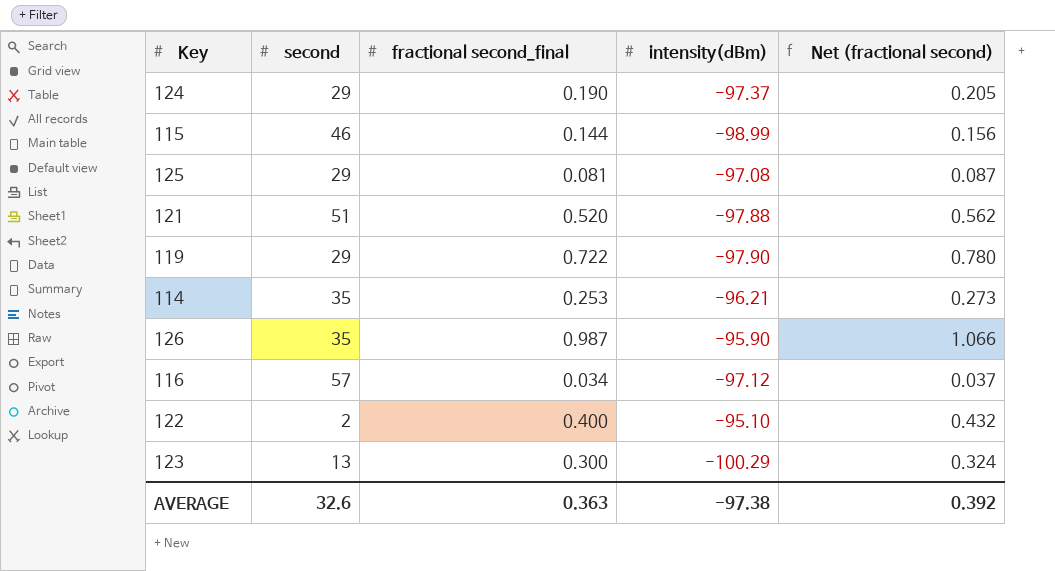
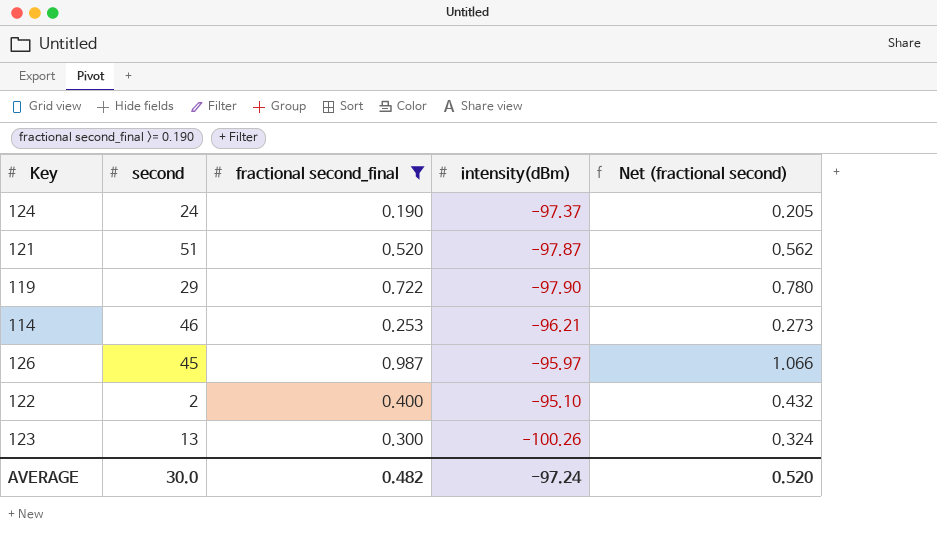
filter: none -> fractional second_final >= 0.190
124 | second: 29 -> 24
121 | intensity(dBm): -97.88 -> -97.87
114 | second: 35 -> 46
126 | second: 35 -> 45
126 | intensity(dBm): -95.90 -> -95.97
123 | intensity(dBm): -100.29 -> -100.26
AVERAGE | second: 32.6 -> 30.0
AVERAGE | fractional second_final: 0.363 -> 0.482
AVERAGE | intensity(dBm): -97.38 -> -97.24
AVERAGE | Net (fractional second): 0.392 -> 0.520

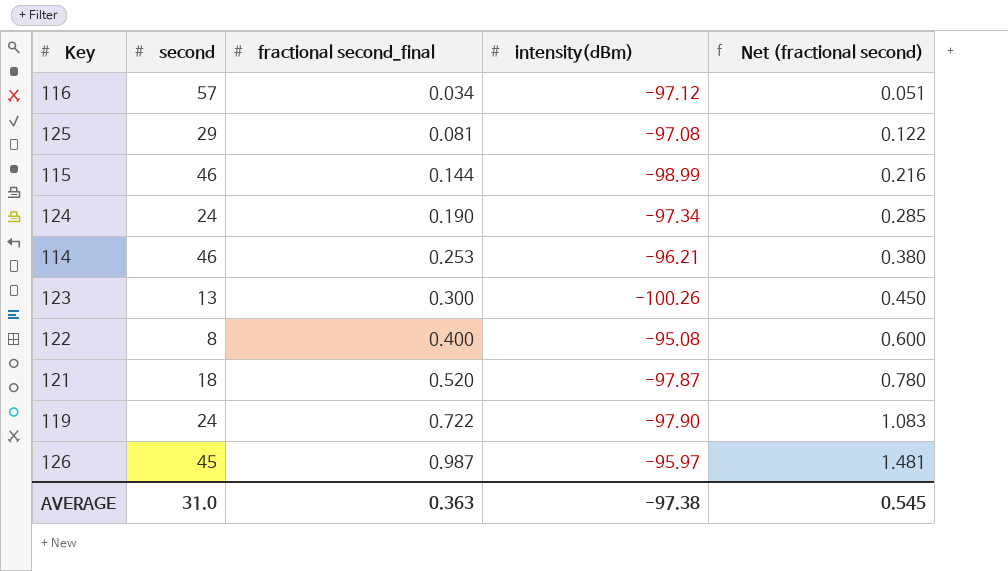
filter: fractional second_final >= 0.190 -> none
row order: none -> fractional second_final ascending
column Net (fractional second) | formula: [fractional second_final] * 1.08 -> [fractional second_final] * 1.5
124 | intensity(dBm): -97.37 -> -97.34
122 | second: 2 -> 8
122 | intensity(dBm): -95.10 -> -95.08
121 | second: 51 -> 18
119 | second: 29 -> 24
AVERAGE | second: 30.0 -> 31.0
AVERAGE | fractional second_final: 0.482 -> 0.363
AVERAGE | intensity(dBm): -97.24 -> -97.38
AVERAGE | Net (fractional second): 0.520 -> 0.545

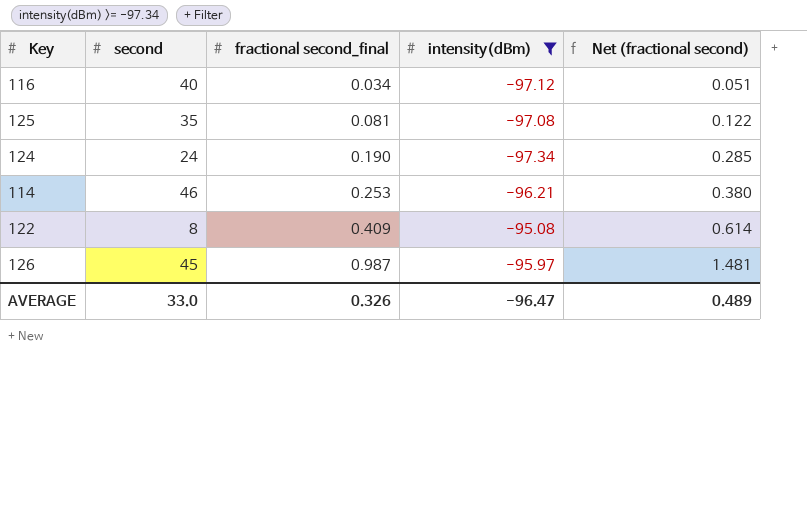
filter: none -> intensity(dBm) >= -97.34
116 | second: 57 -> 40
125 | second: 29 -> 35
122 | fractional second_final: 0.400 -> 0.409
122 | Net (fractional second): 0.600 -> 0.614
AVERAGE | second: 31.0 -> 33.0
AVERAGE | fractional second_final: 0.363 -> 0.326
AVERAGE | intensity(dBm): -97.38 -> -96.47
AVERAGE | Net (fractional second): 0.545 -> 0.489

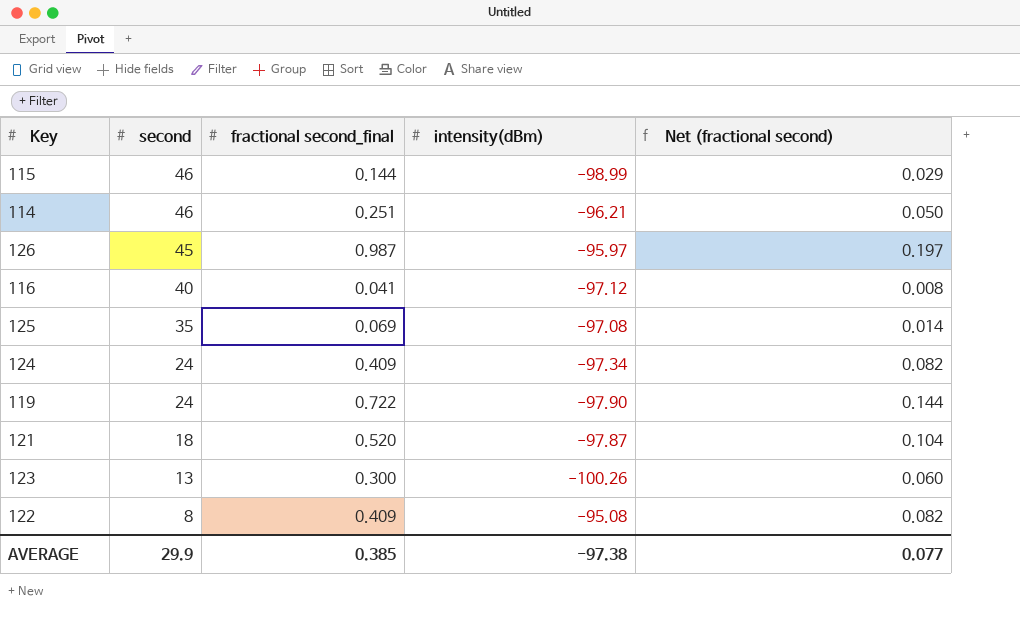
filter: intensity(dBm) >= -97.34 -> none
row order: fractional second_final ascending -> second descending
column Net (fractional second) | formula: [fractional second_final] * 1.5 -> [fractional second_final] * 0.2
114 | fractional second_final: 0.253 -> 0.251
116 | fractional second_final: 0.034 -> 0.041
125 | fractional second_final: 0.081 -> 0.069
124 | fractional second_final: 0.190 -> 0.409
AVERAGE | second: 33.0 -> 29.9
AVERAGE | fractional second_final: 0.326 -> 0.385
AVERAGE | intensity(dBm): -96.47 -> -97.38
AVERAGE | Net (fractional second): 0.489 -> 0.077

